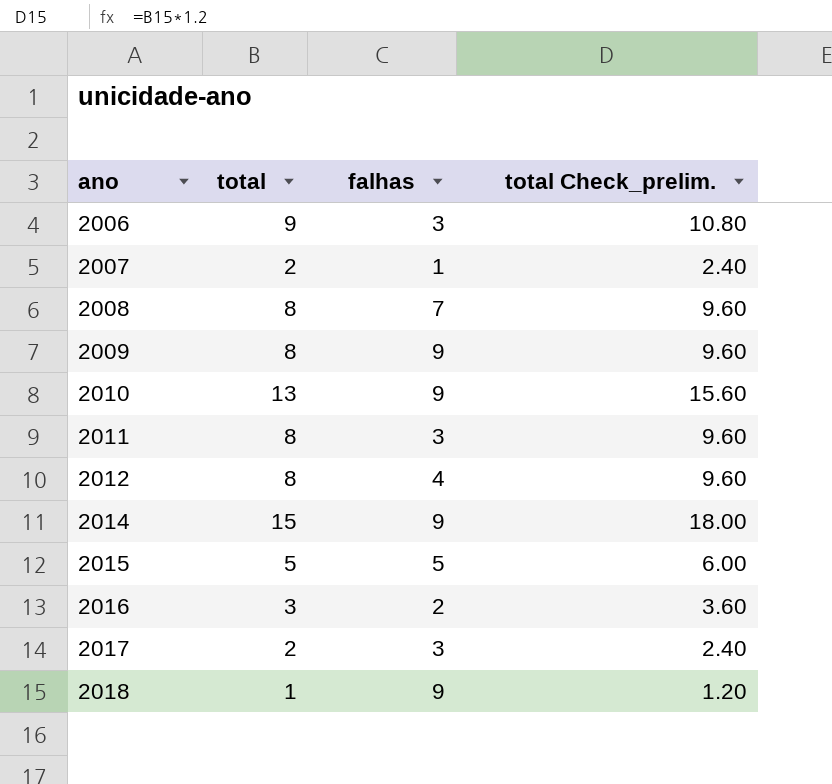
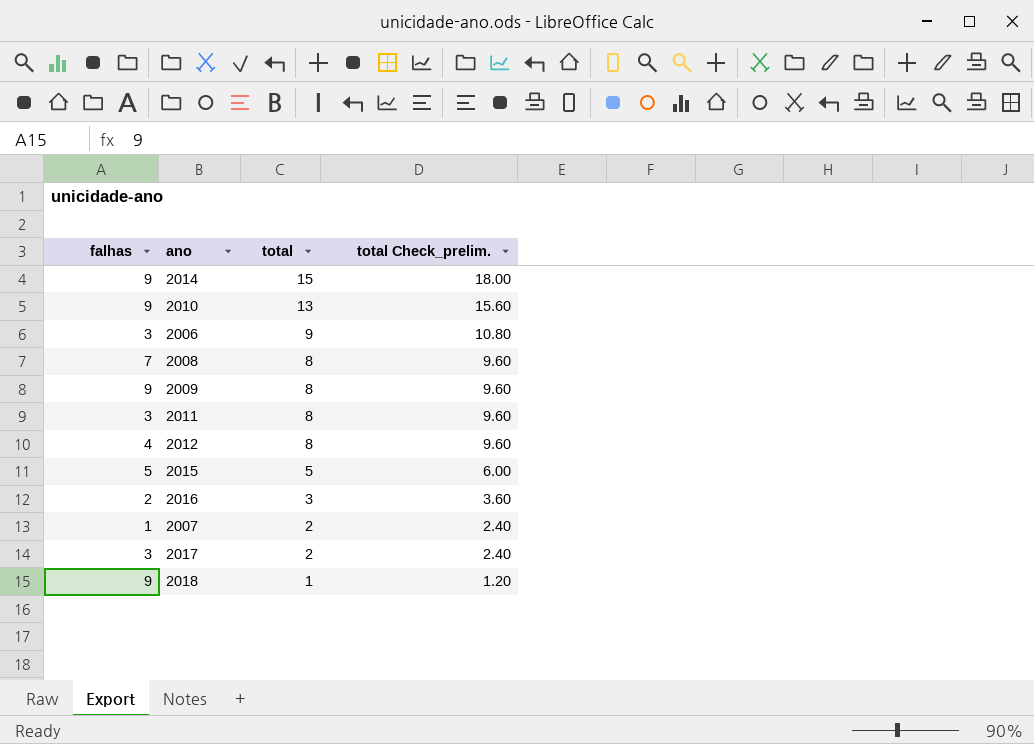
row order: ano ascending -> total descending
column falhas | position: 3 -> 1

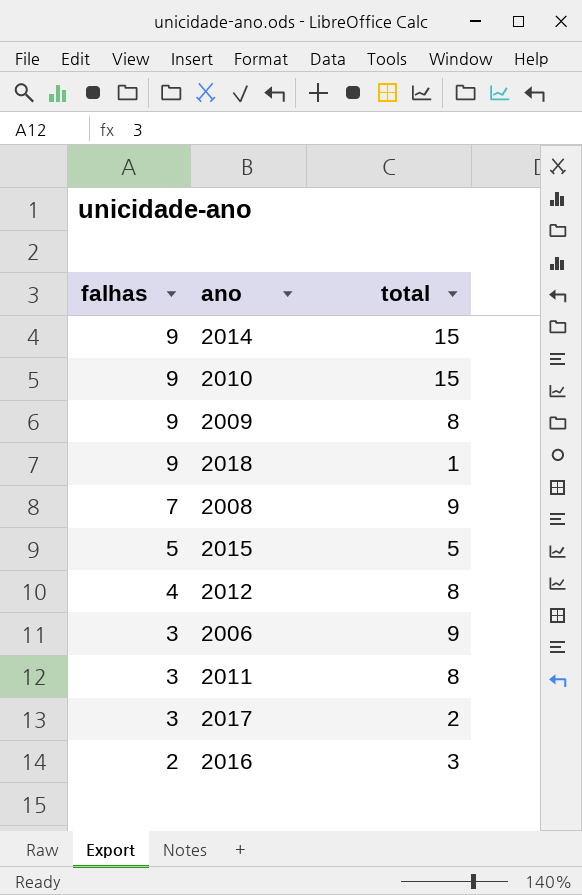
row order: total descending -> falhas descending
column total Check_prelim. | formula: [total] * 1.2 -> none
row 2007: 1 | 2 | 2.40 -> none
2010 | total: 13 -> 15
2008 | total: 8 -> 9

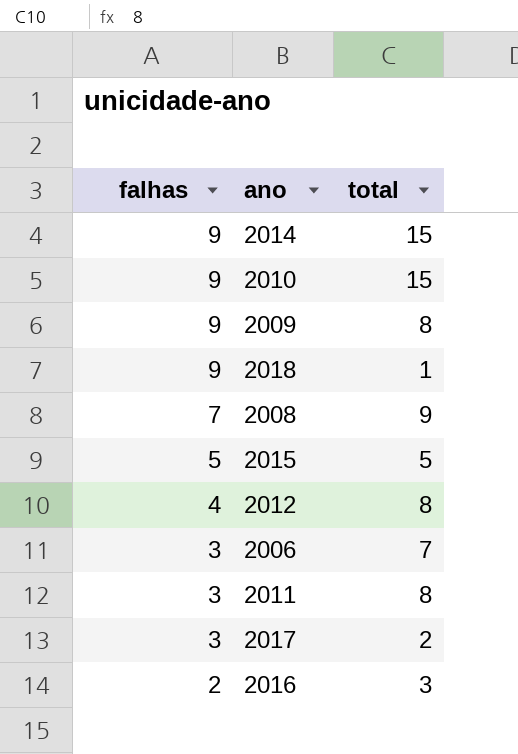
2006 | total: 9 -> 7

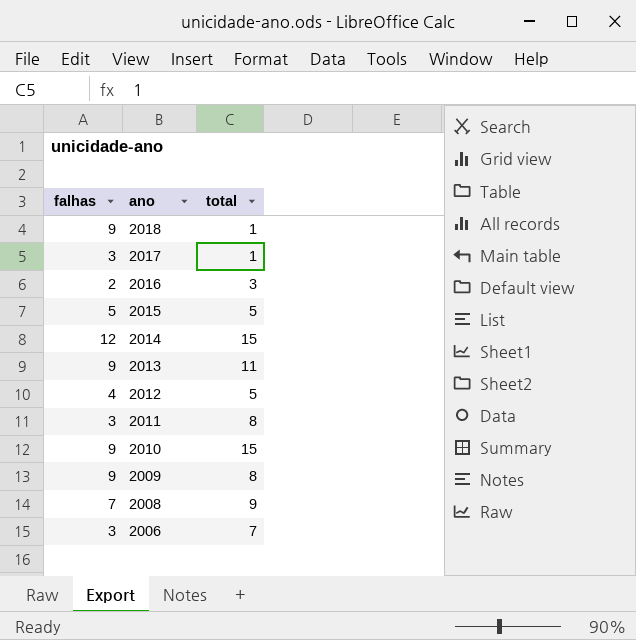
row order: falhas descending -> ano descending
2017 | total: 2 -> 1
2014 | falhas: 9 -> 12
row 2013: none -> 9 | 11
2012 | total: 8 -> 5

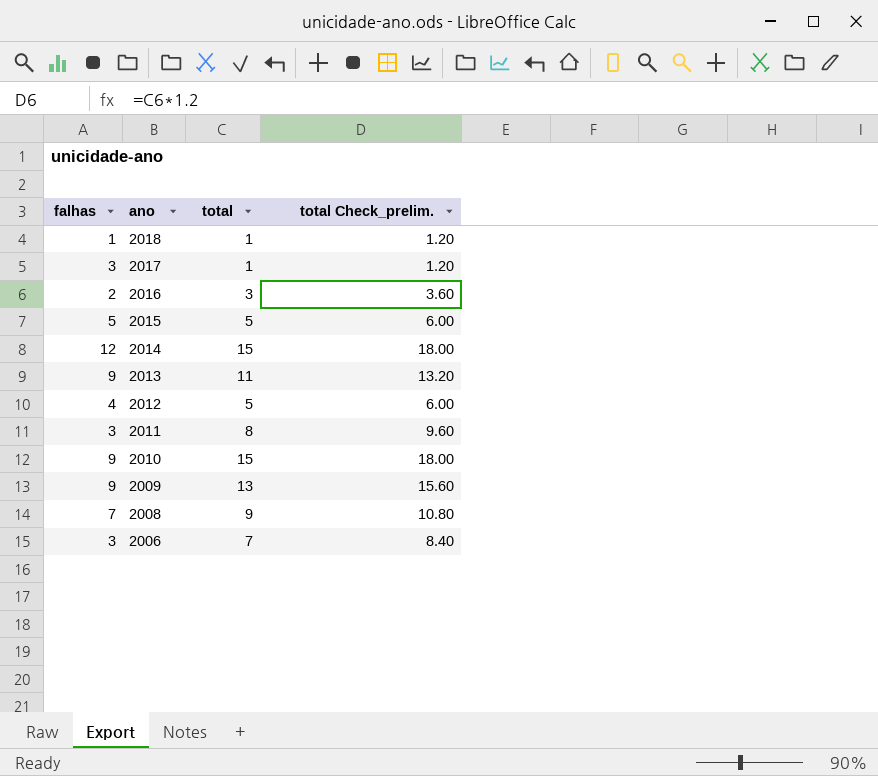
column total Check_prelim. | formula: none -> [total] * 1.2
2018 | falhas: 9 -> 1
2009 | total: 8 -> 13

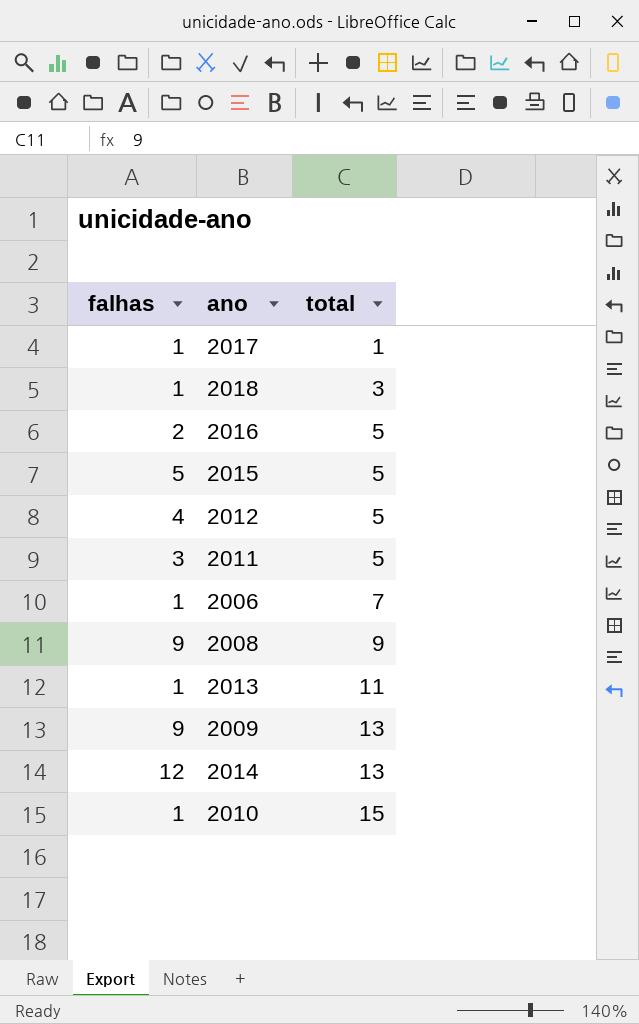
row order: ano descending -> total ascending
column total Check_prelim. | formula: [total] * 1.2 -> none
2017 | falhas: 3 -> 1
2018 | total: 1 -> 3
2016 | total: 3 -> 5
2011 | total: 8 -> 5
2006 | falhas: 3 -> 1
2008 | falhas: 7 -> 9
2013 | falhas: 9 -> 1
2014 | total: 15 -> 13
2010 | falhas: 9 -> 1

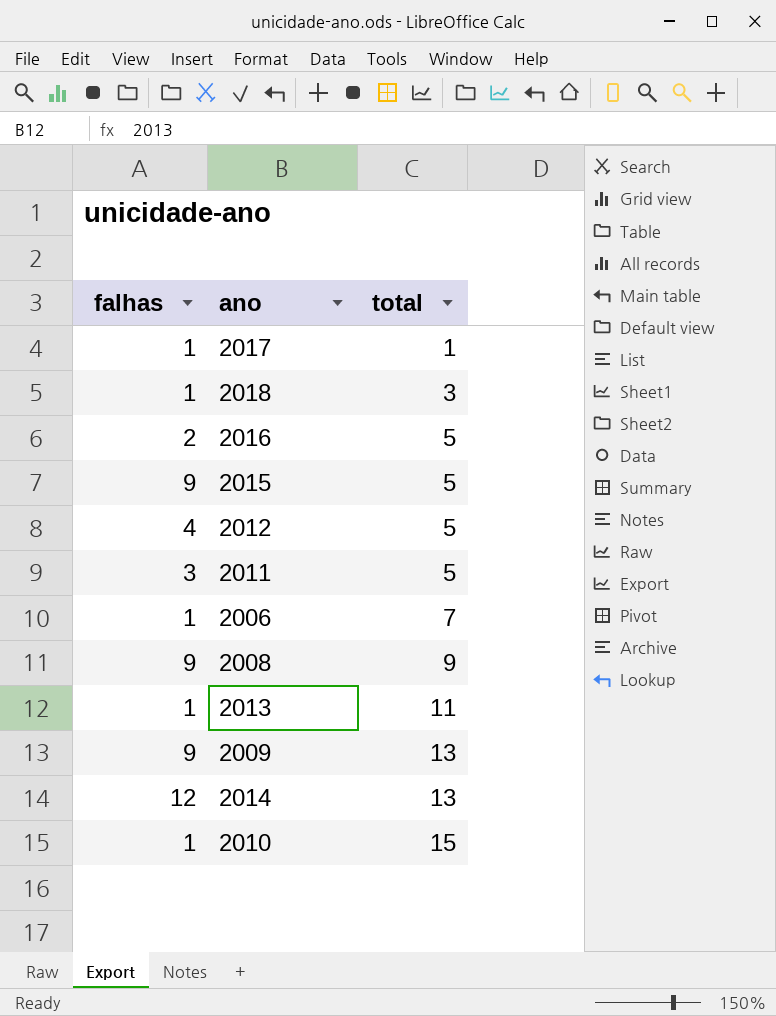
2015 | falhas: 5 -> 9

